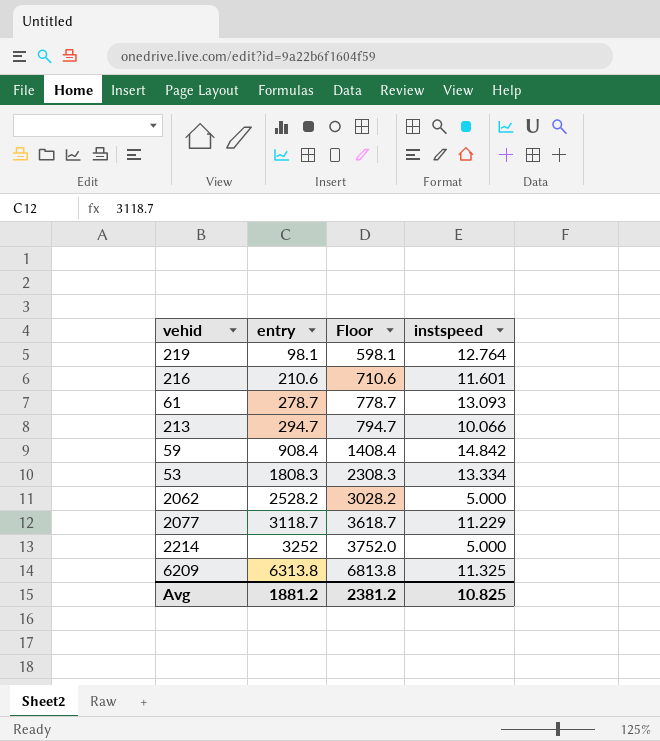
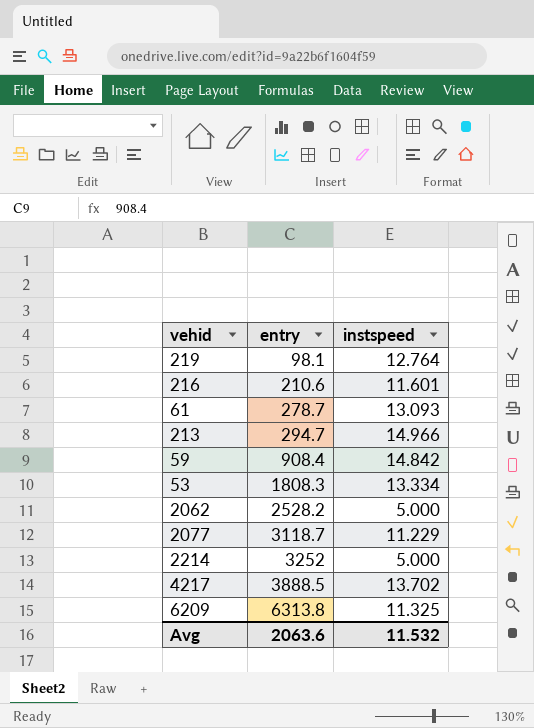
column Floor | formula: [entry] + 500 -> none
213 | instspeed: 10.066 -> 14.966
row 4217: none -> 3888.5 | 13.702
Avg | entry: 1881.2 -> 2063.6
Avg | instspeed: 10.825 -> 11.532

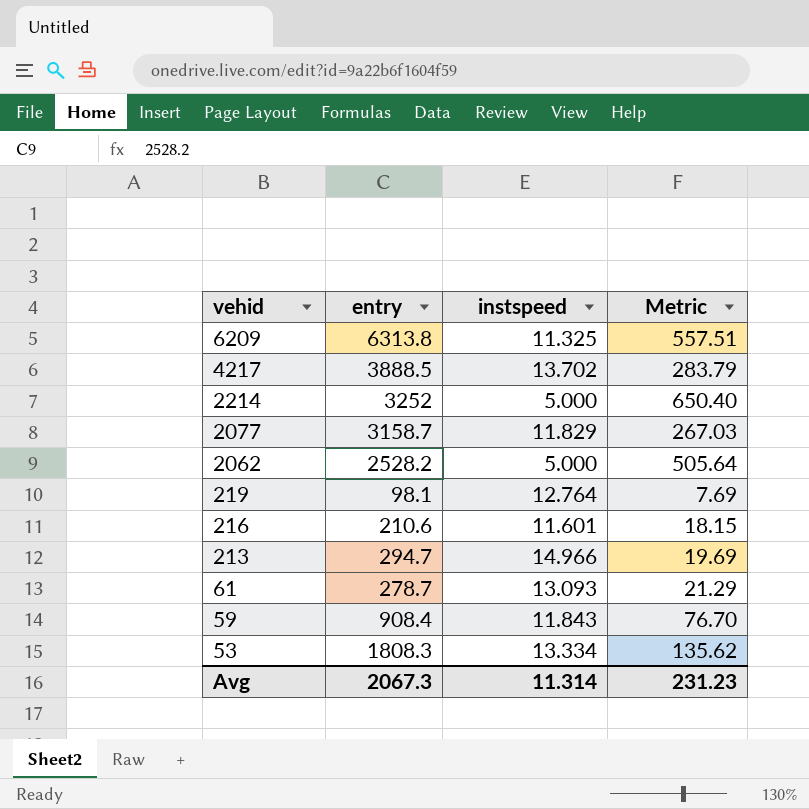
row order: entry ascending -> vehid descending
column Metric | formula: none -> [entry] / [instspeed]
2077 | entry: 3118.7 -> 3158.7
2077 | instspeed: 11.229 -> 11.829
59 | instspeed: 14.842 -> 11.843
Avg | entry: 2063.6 -> 2067.3
Avg | instspeed: 11.532 -> 11.314

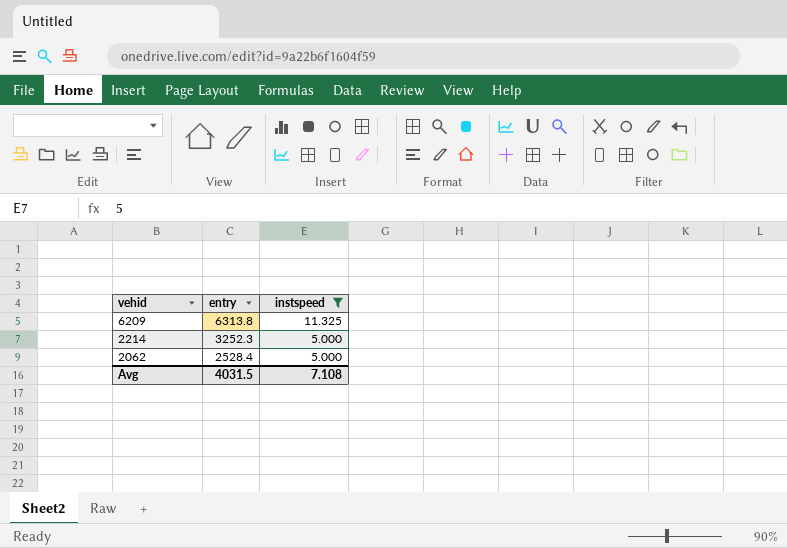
filter: none -> instspeed <= 11.325
column Metric | formula: [entry] / [instspeed] -> none
2214 | entry: 3252 -> 3252.3
2062 | entry: 2528.2 -> 2528.4
Avg | entry: 2067.3 -> 4031.5
Avg | instspeed: 11.314 -> 7.108

